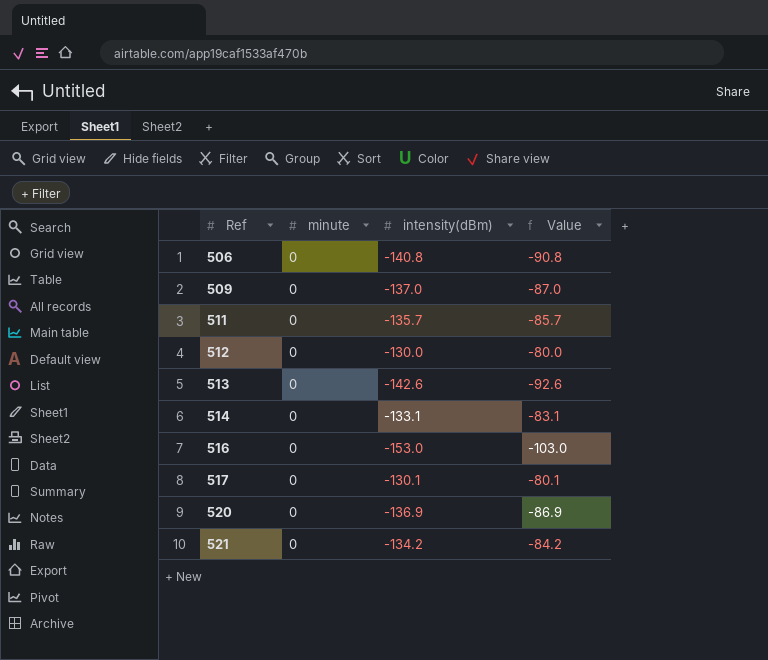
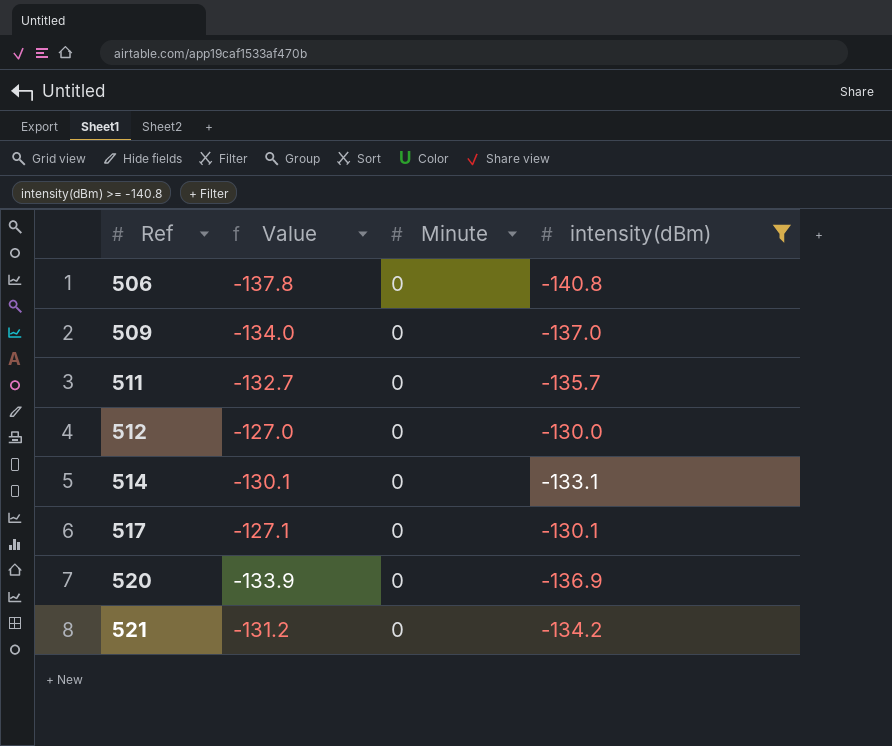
filter: none -> intensity(dBm) >= -140.8
column Value | formula: [intensity(dBm)] + 50 -> [intensity(dBm)] + 3
column Value | position: 4 -> 2
column name: minute -> Minute

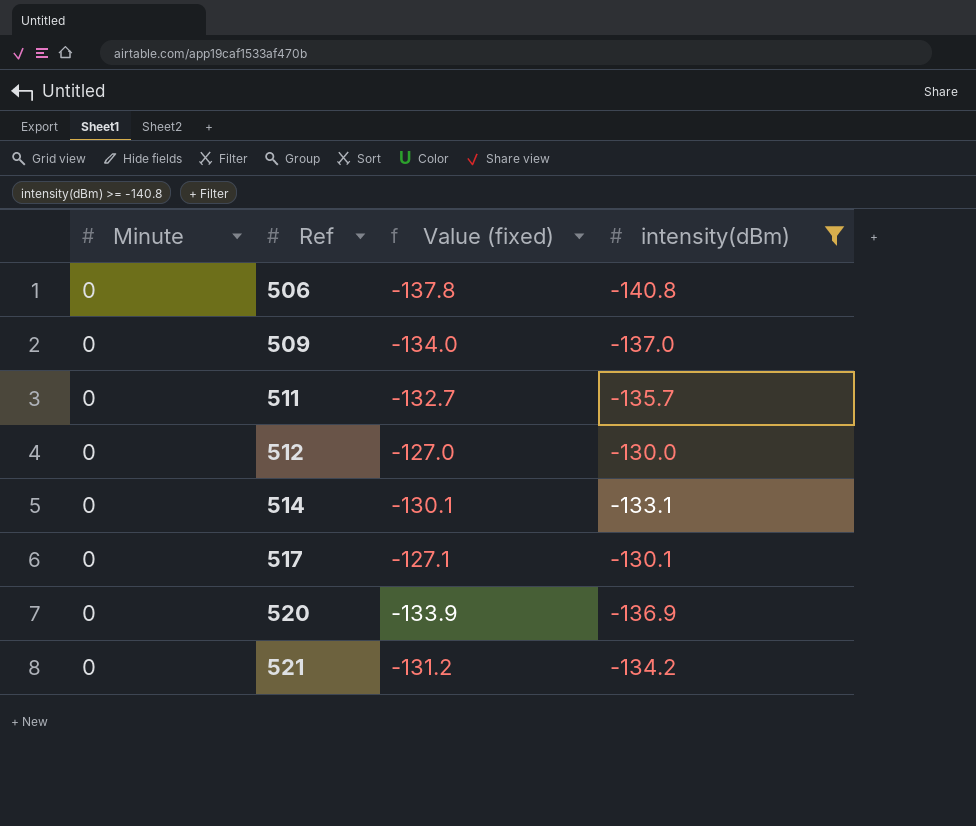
column Minute | position: 3 -> 1
column name: Value -> Value (fixed)

